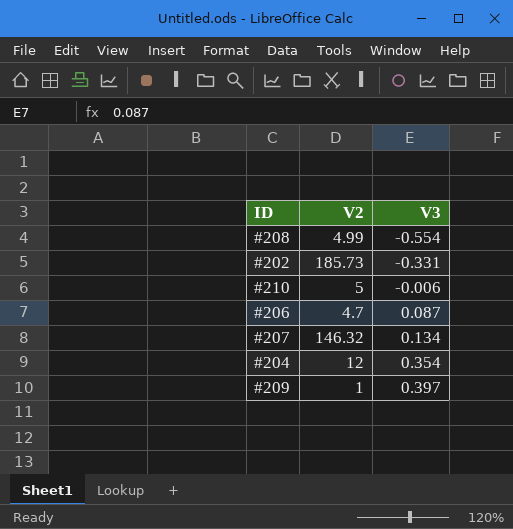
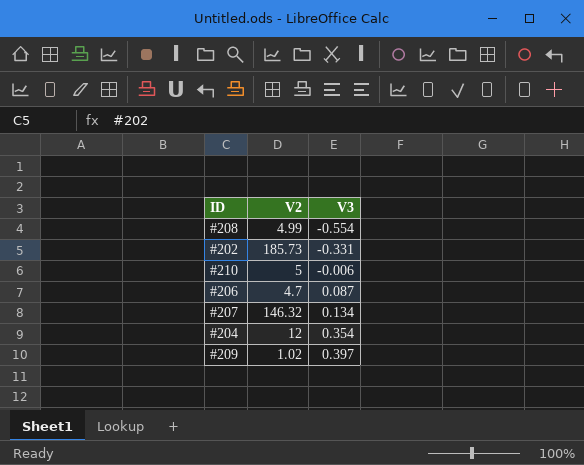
#209 | V2: 1 -> 1.02

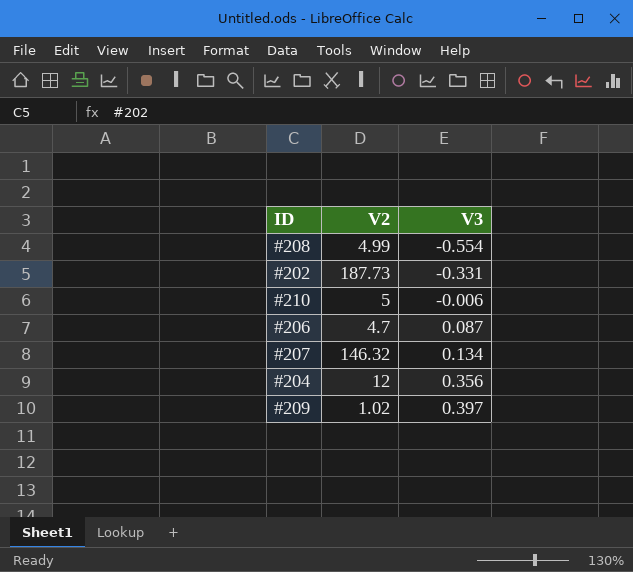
#202 | V2: 185.73 -> 187.73
#204 | V3: 0.354 -> 0.356

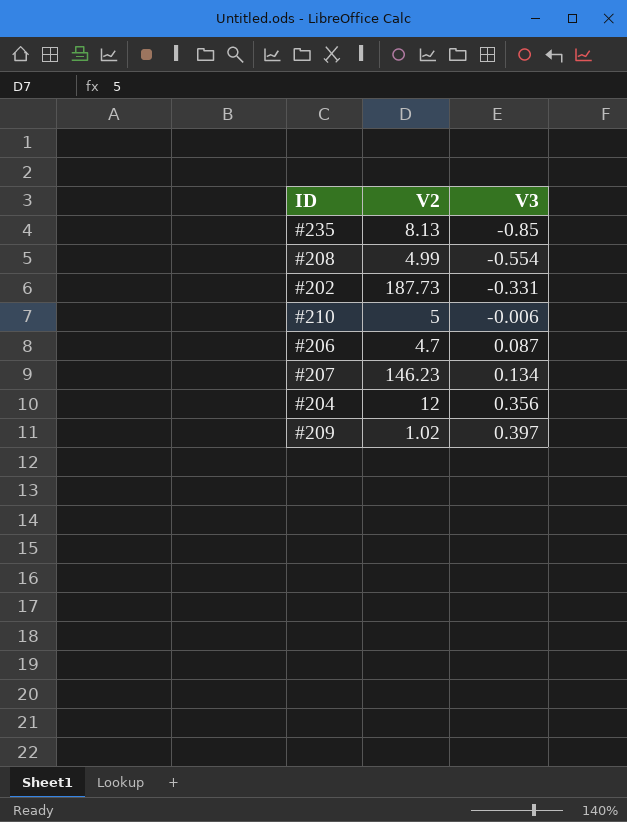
row #235: none -> 8.13 | -0.85
#207 | V2: 146.32 -> 146.23

